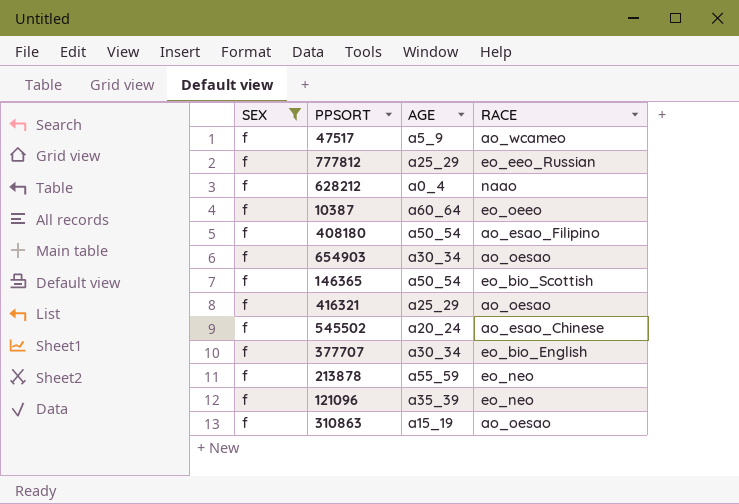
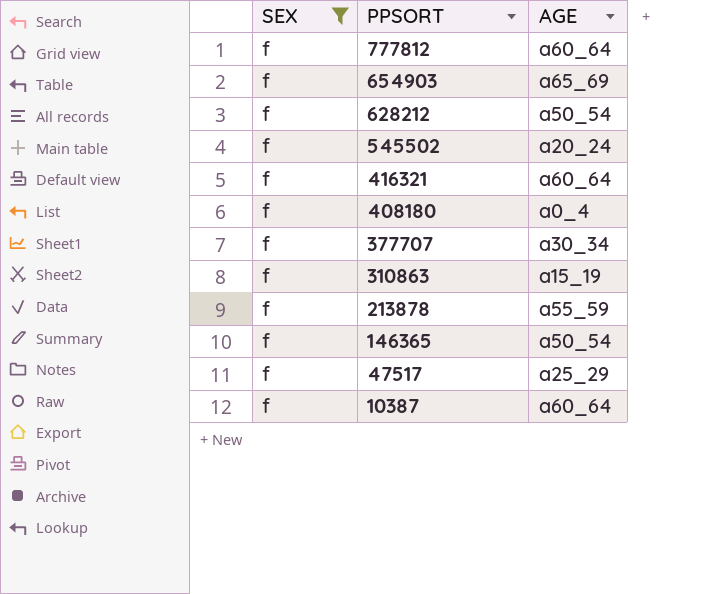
row order: none -> PPSORT descending
column RACE | position: 4 -> none
row 121096: f | a35_39 | eo_neo -> none
777812 | AGE: a25_29 -> a60_64
654903 | AGE: a30_34 -> a65_69
628212 | AGE: a0_4 -> a50_54
416321 | AGE: a25_29 -> a60_64
408180 | AGE: a50_54 -> a0_4
47517 | AGE: a5_9 -> a25_29

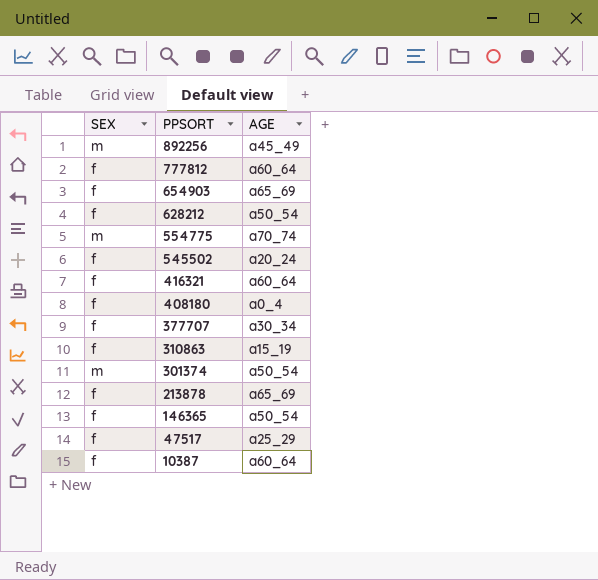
filter: SEX = f -> none
213878 | AGE: a55_59 -> a65_69

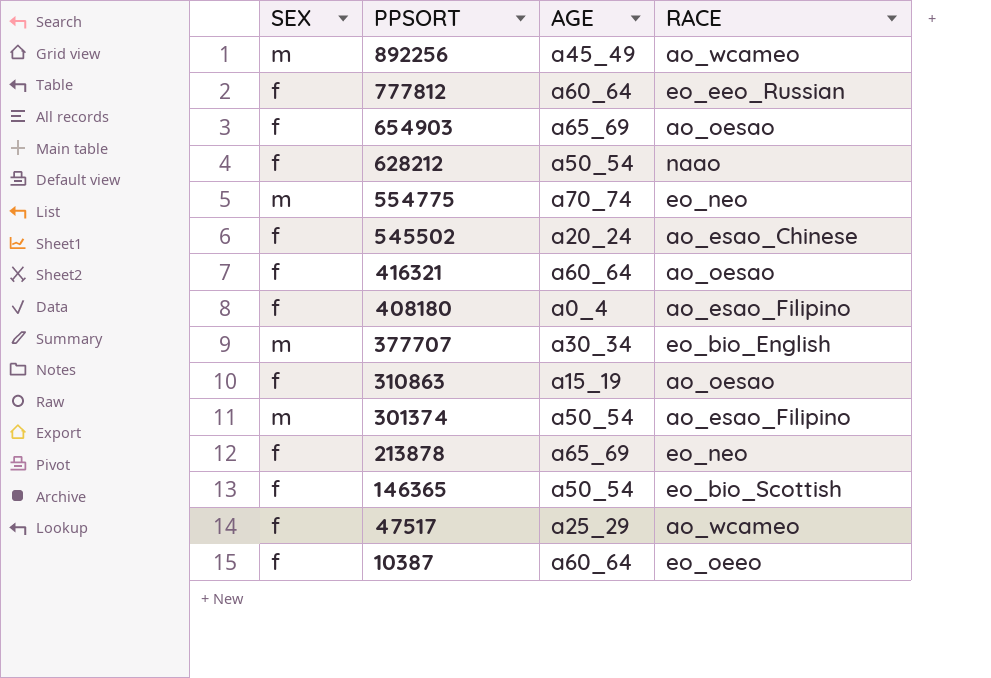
column RACE | position: none -> 4
377707 | SEX: f -> m

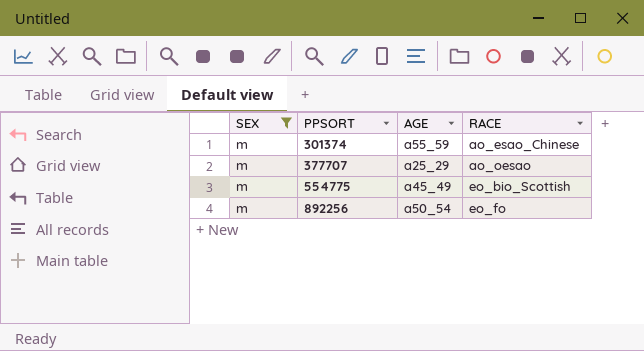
filter: none -> SEX = m
row order: PPSORT descending -> PPSORT ascending
301374 | AGE: a50_54 -> a55_59
301374 | RACE: ao_esao_Filipino -> ao_esao_Chinese
377707 | AGE: a30_34 -> a25_29
377707 | RACE: eo_bio_English -> ao_oesao
554775 | AGE: a70_74 -> a45_49
554775 | RACE: eo_neo -> eo_bio_Scottish
892256 | AGE: a45_49 -> a50_54
892256 | RACE: ao_wcameo -> eo_fo

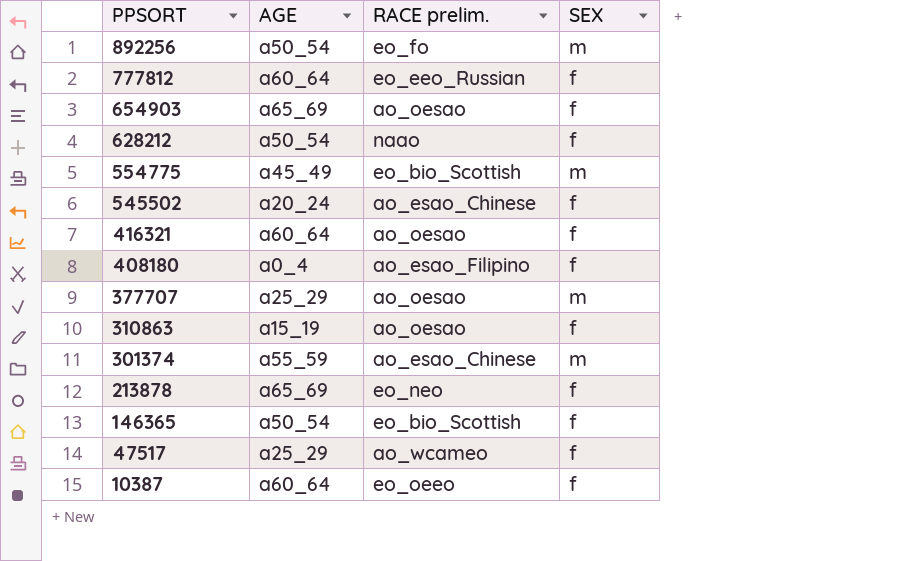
filter: SEX = m -> none
row order: PPSORT ascending -> PPSORT descending
column name: RACE -> RACE prelim.
column SEX | position: 1 -> 4

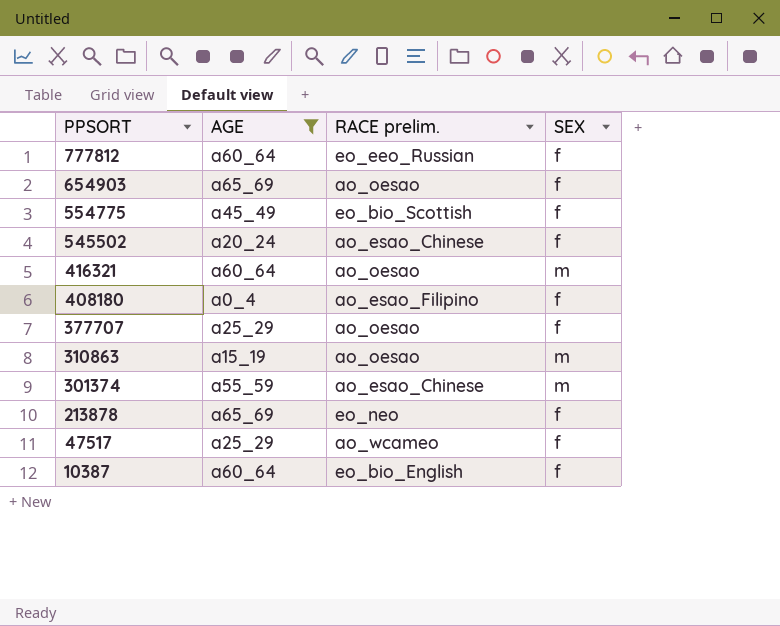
filter: none -> AGE != a50_54
554775 | SEX: m -> f
416321 | SEX: f -> m
377707 | SEX: m -> f
310863 | SEX: f -> m
10387 | RACE prelim.: eo_oeeo -> eo_bio_English

